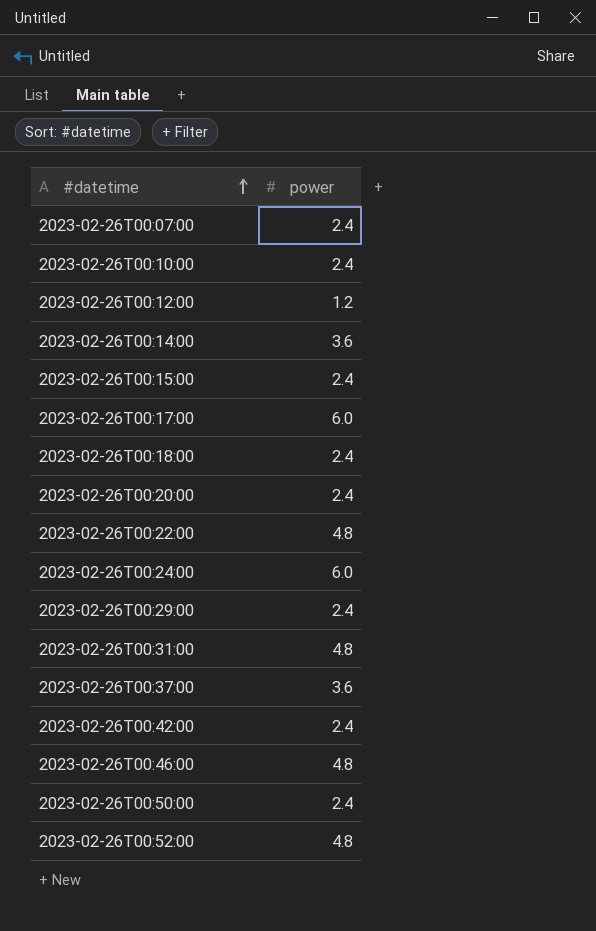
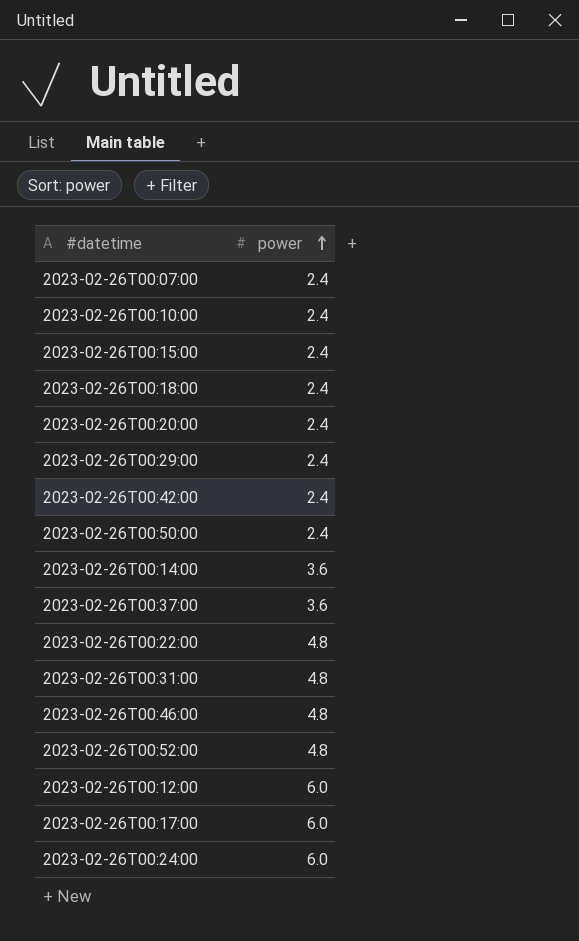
row order: #datetime ascending -> power ascending
2023-02-26T00:12:00 | power: 1.2 -> 6.0

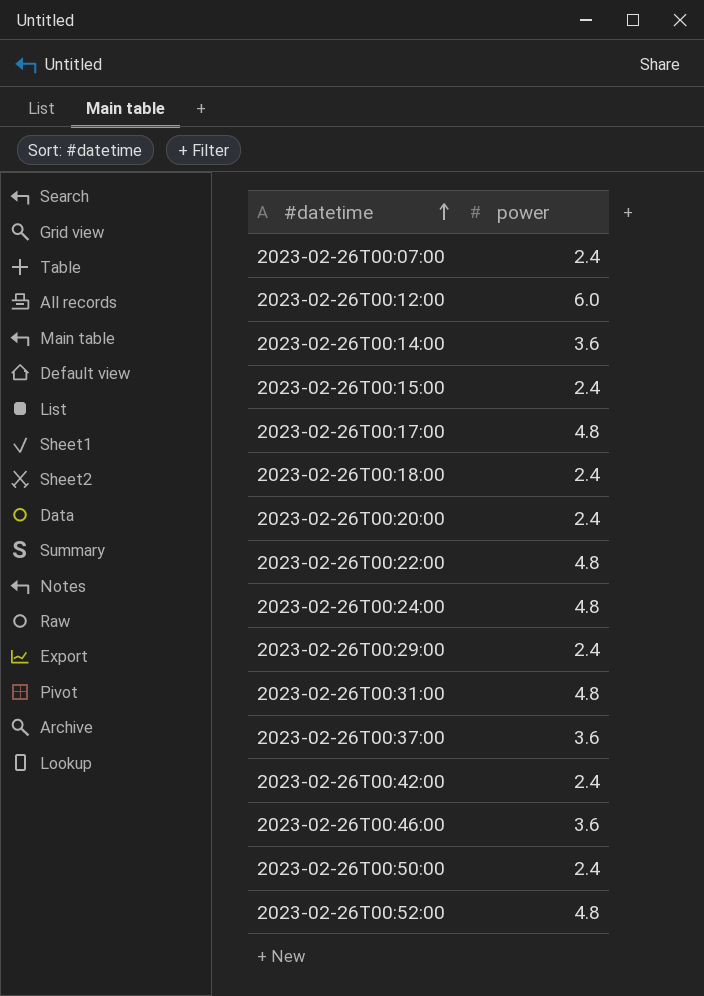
row order: power ascending -> #datetime ascending
row 2023-02-26T00:10:00: 2.4 -> none
2023-02-26T00:17:00 | power: 6.0 -> 4.8
2023-02-26T00:24:00 | power: 6.0 -> 4.8
2023-02-26T00:46:00 | power: 4.8 -> 3.6

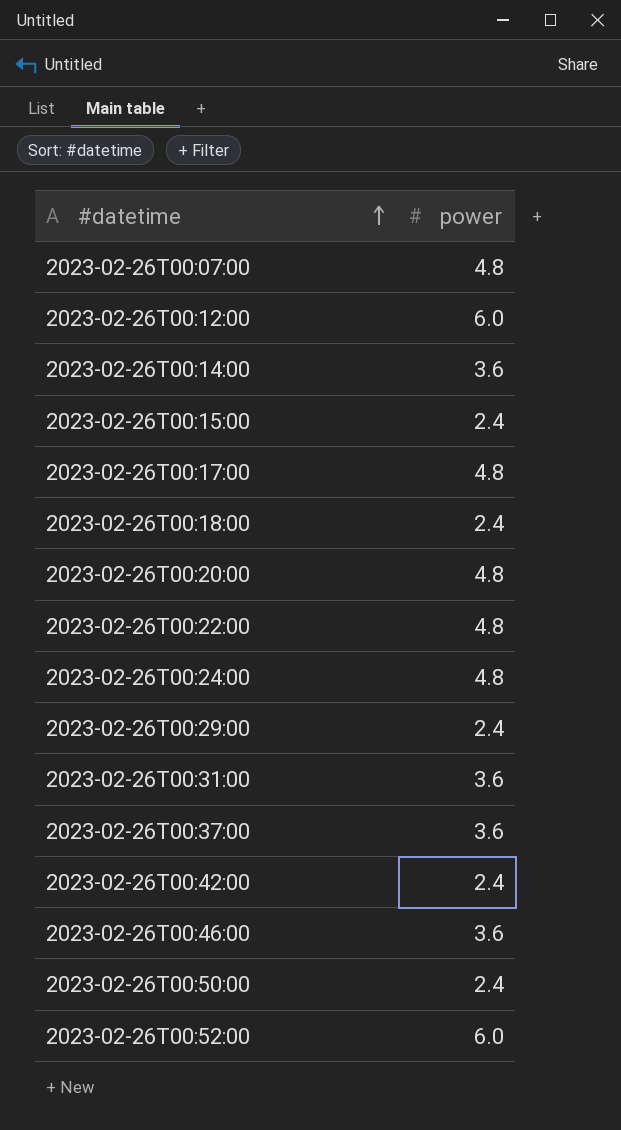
2023-02-26T00:07:00 | power: 2.4 -> 4.8
2023-02-26T00:20:00 | power: 2.4 -> 4.8
2023-02-26T00:31:00 | power: 4.8 -> 3.6
2023-02-26T00:52:00 | power: 4.8 -> 6.0

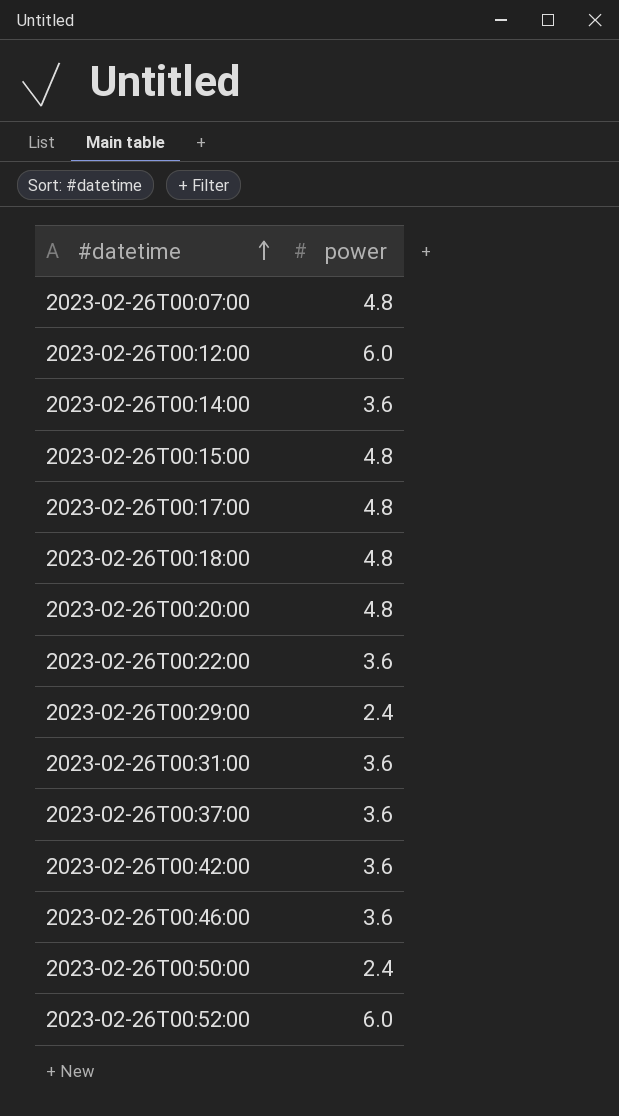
row 2023-02-26T00:24:00: 4.8 -> none
2023-02-26T00:15:00 | power: 2.4 -> 4.8
2023-02-26T00:18:00 | power: 2.4 -> 4.8
2023-02-26T00:22:00 | power: 4.8 -> 3.6
2023-02-26T00:42:00 | power: 2.4 -> 3.6

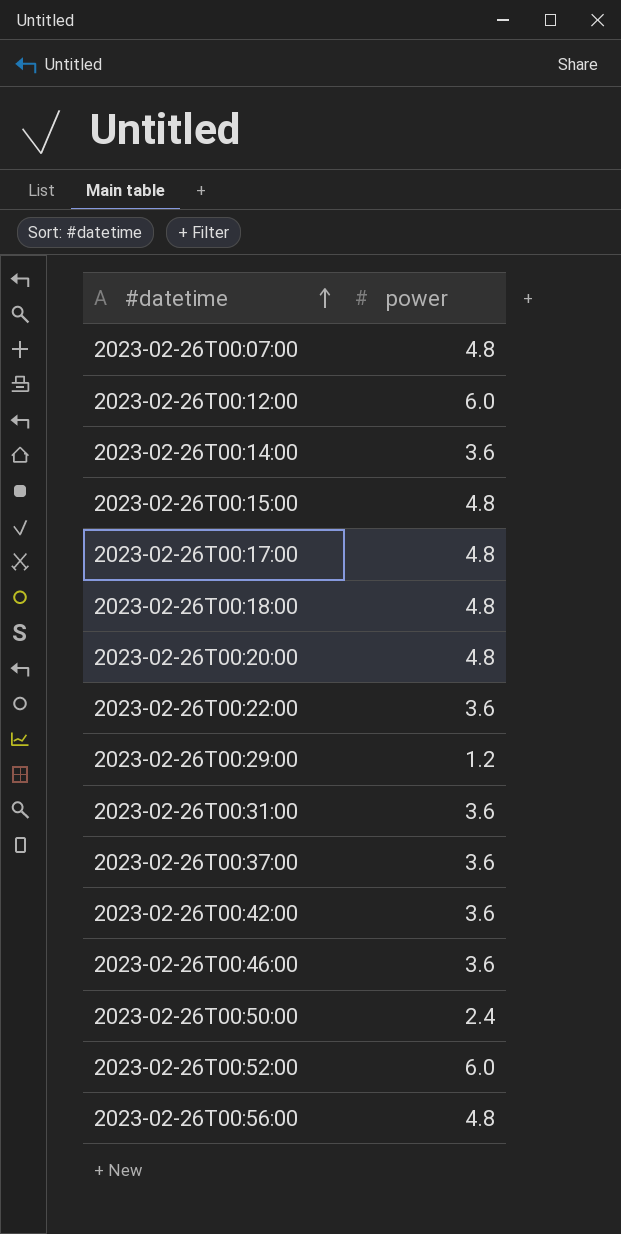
2023-02-26T00:29:00 | power: 2.4 -> 1.2
row 2023-02-26T00:56:00: none -> 4.8

